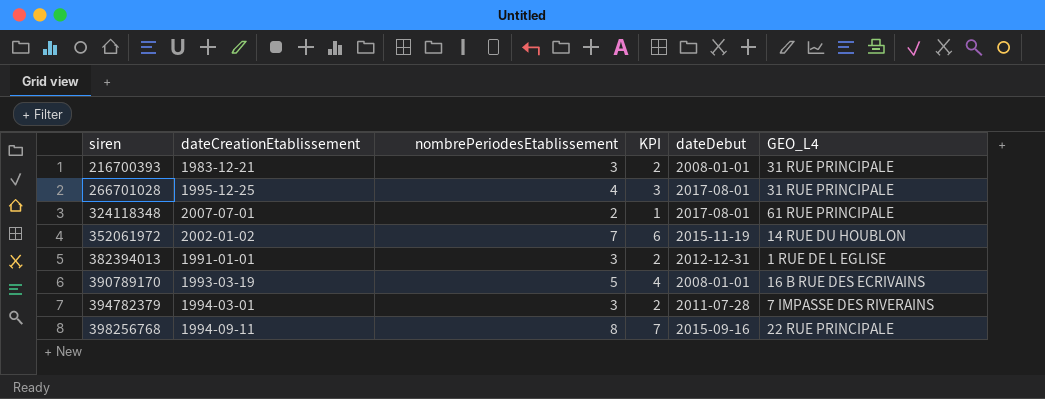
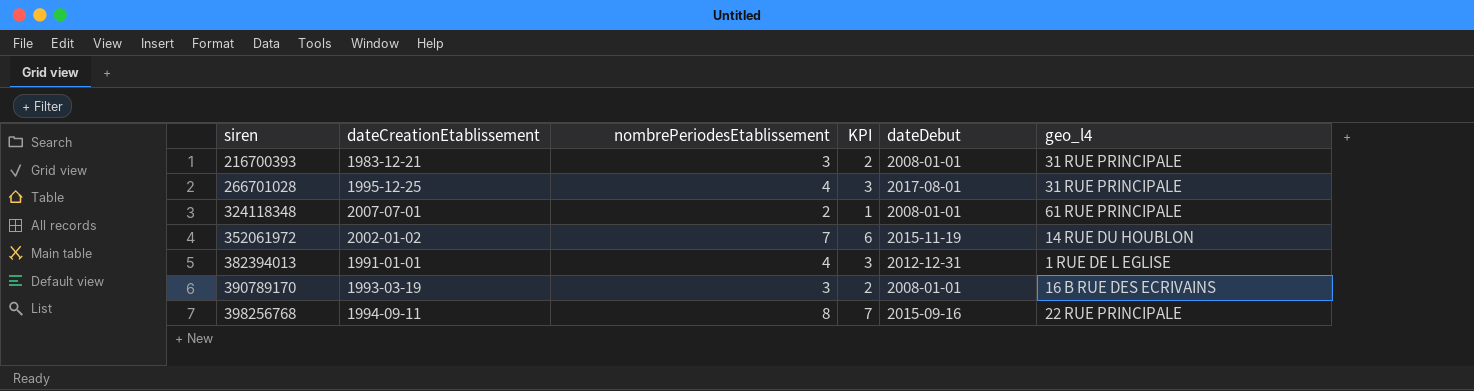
column name: GEO_L4 -> geo_l4
row 394782379: 1994-03-01 | 3 | 2 | 2011-07-28 | 7 IMPASSE DES RIVERAINS -> none
324118348 | dateDebut: 2017-08-01 -> 2008-01-01
382394013 | nombrePeriodesEtablissement: 3 -> 4
382394013 | KPI: 2 -> 3
390789170 | nombrePeriodesEtablissement: 5 -> 3
390789170 | KPI: 4 -> 2

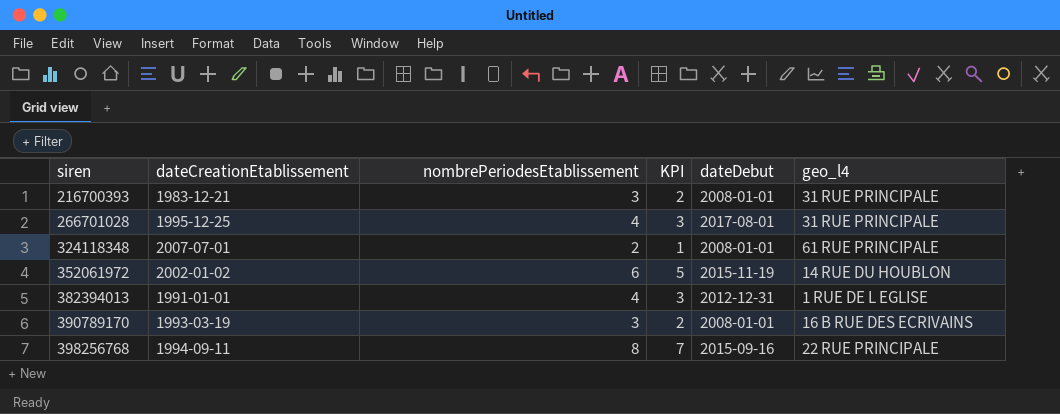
352061972 | nombrePeriodesEtablissement: 7 -> 6
352061972 | KPI: 6 -> 5

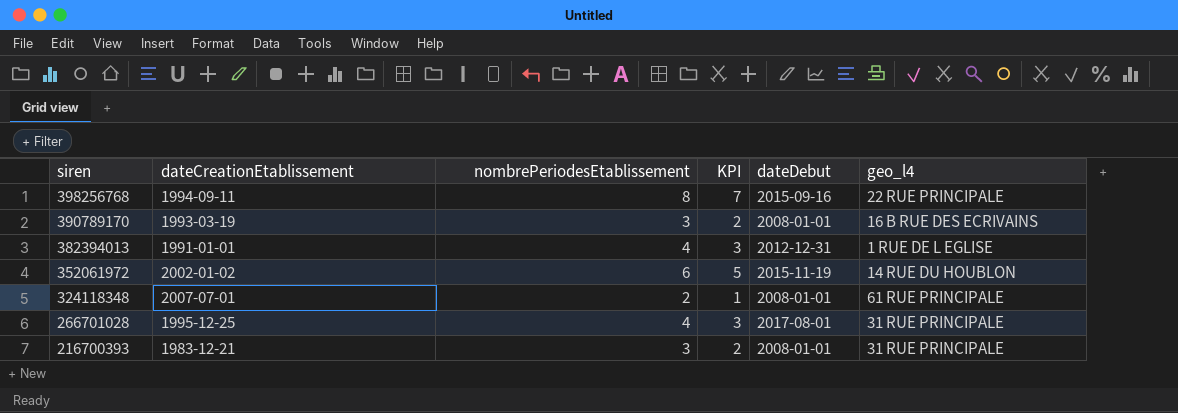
row order: siren ascending -> siren descending

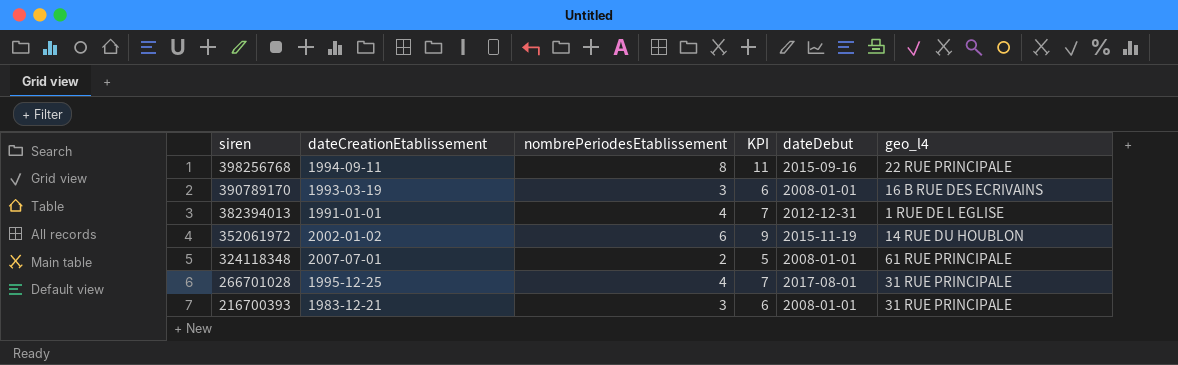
column KPI | formula: [nombrePeriodesEtablissement] - 1 -> [nombrePeriodesEtablissement] + 3

